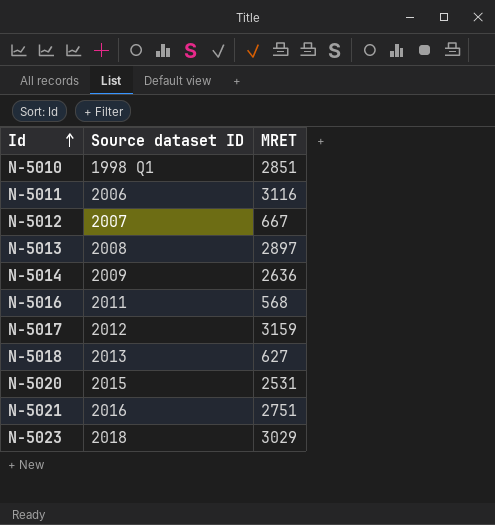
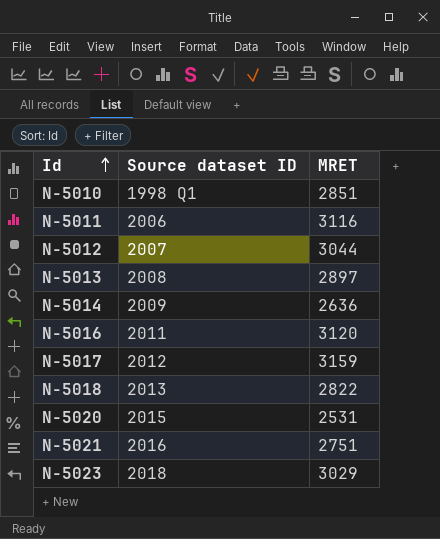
N-5012 | MRET: 667 -> 3044
N-5016 | MRET: 568 -> 3120
N-5018 | MRET: 627 -> 2822

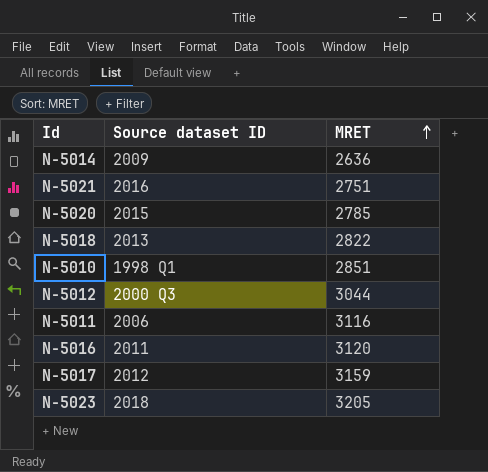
row order: Id ascending -> MRET ascending
row N-5013: 2008 | 2897 -> none
N-5020 | MRET: 2531 -> 2785
N-5012 | Source dataset ID: 2007 -> 2000 Q3
N-5023 | MRET: 3029 -> 3205

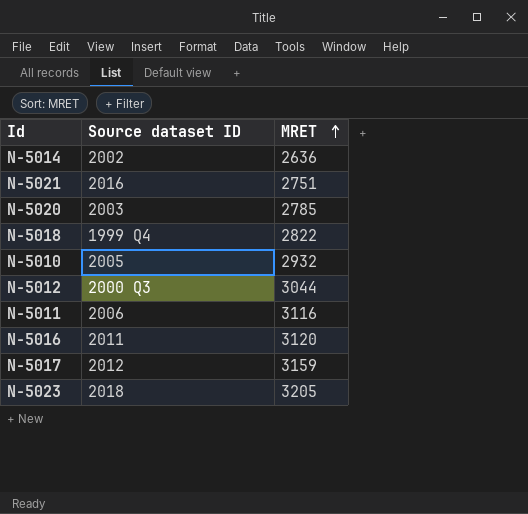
N-5014 | Source dataset ID: 2009 -> 2002
N-5020 | Source dataset ID: 2015 -> 2003
N-5018 | Source dataset ID: 2013 -> 1999 Q4
N-5010 | Source dataset ID: 1998 Q1 -> 2005
N-5010 | MRET: 2851 -> 2932

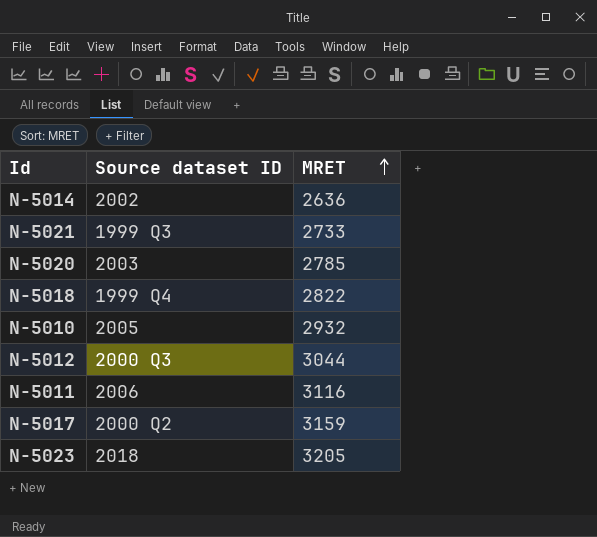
row N-5016: 2011 | 3120 -> none
N-5021 | Source dataset ID: 2016 -> 1999 Q3
N-5021 | MRET: 2751 -> 2733
N-5017 | Source dataset ID: 2012 -> 2000 Q2

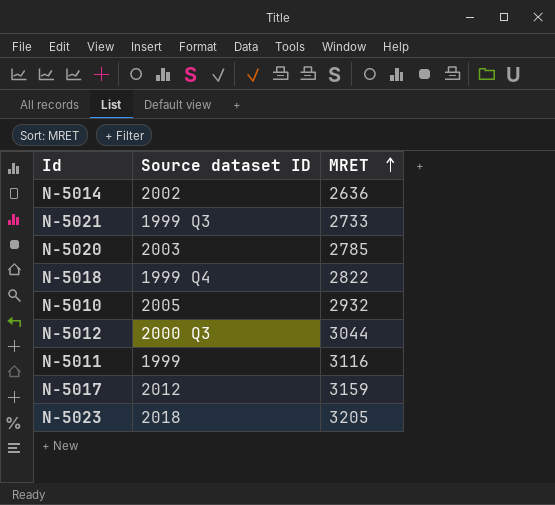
N-5011 | Source dataset ID: 2006 -> 1999
N-5017 | Source dataset ID: 2000 Q2 -> 2012

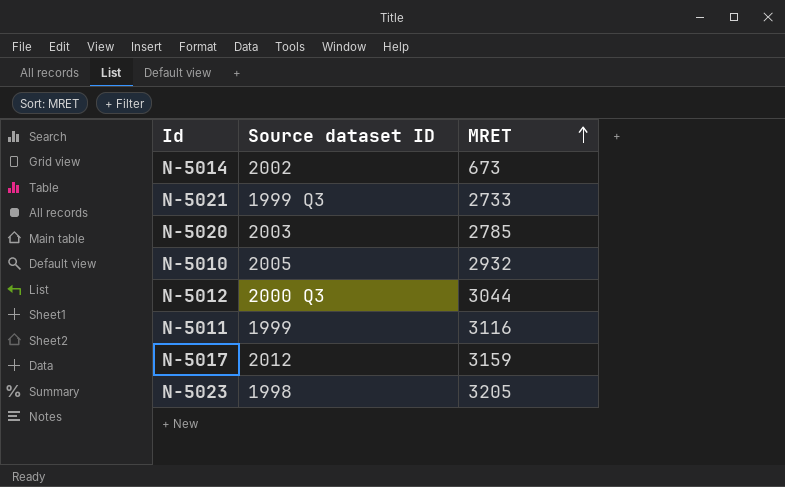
row N-5018: 1999 Q4 | 2822 -> none
N-5014 | MRET: 2636 -> 673
N-5023 | Source dataset ID: 2018 -> 1998

